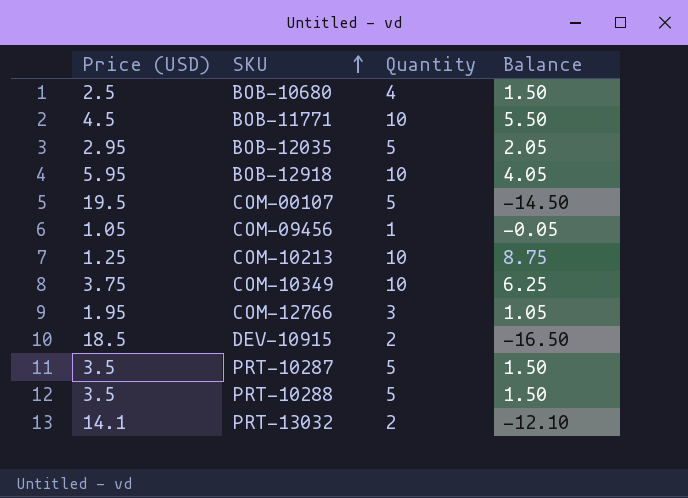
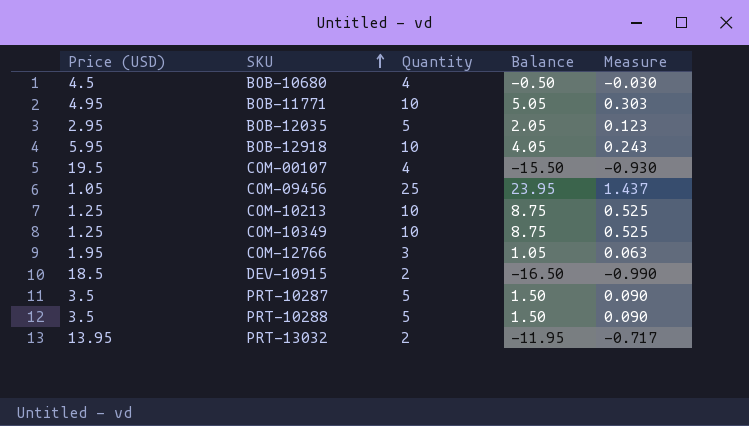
column Measure | formula: none -> [Balance] * 0.06
BOB-10680 | Price (USD): 2.5 -> 4.5
BOB-10680 | Balance: 1.50 -> -0.50
BOB-11771 | Price (USD): 4.5 -> 4.95
BOB-11771 | Balance: 5.50 -> 5.05
COM-00107 | Quantity: 5 -> 4
COM-00107 | Balance: -14.50 -> -15.50
COM-09456 | Quantity: 1 -> 25
COM-09456 | Balance: -0.05 -> 23.95
COM-10349 | Price (USD): 3.75 -> 1.25
COM-10349 | Balance: 6.25 -> 8.75
PRT-13032 | Price (USD): 14.1 -> 13.95
PRT-13032 | Balance: -12.10 -> -11.95

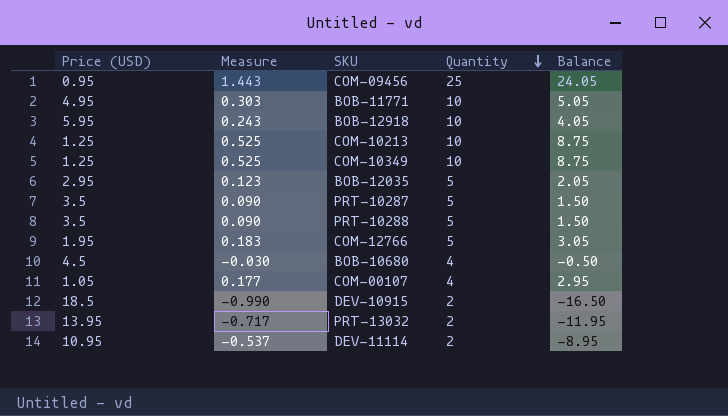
row order: SKU ascending -> Quantity descending
column Measure | position: 5 -> 2
COM-09456 | Price (USD): 1.05 -> 0.95
COM-09456 | Measure: 1.437 -> 1.443
COM-09456 | Balance: 23.95 -> 24.05
COM-12766 | Measure: 0.063 -> 0.183
COM-12766 | Quantity: 3 -> 5
COM-12766 | Balance: 1.05 -> 3.05
COM-00107 | Price (USD): 19.5 -> 1.05
COM-00107 | Measure: -0.930 -> 0.177
COM-00107 | Balance: -15.50 -> 2.95
row DEV-11114: none -> 10.95 | -0.537 | 2 | -8.95

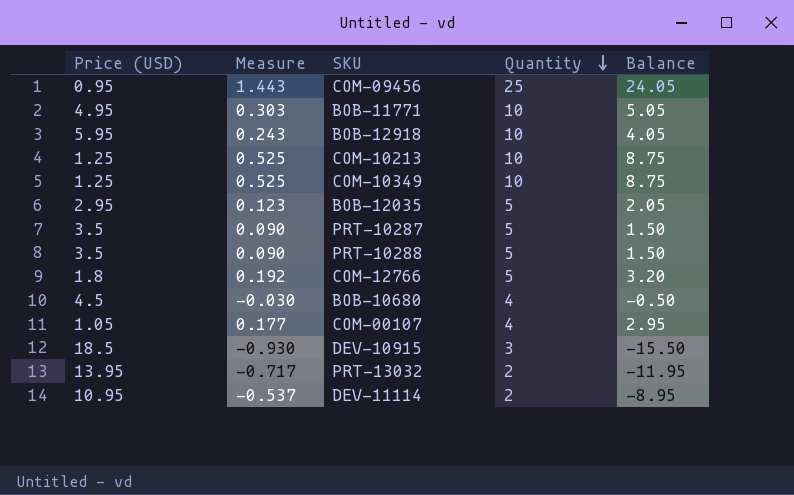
COM-12766 | Price (USD): 1.95 -> 1.8
COM-12766 | Measure: 0.183 -> 0.192
COM-12766 | Balance: 3.05 -> 3.20
DEV-10915 | Measure: -0.990 -> -0.930
DEV-10915 | Quantity: 2 -> 3
DEV-10915 | Balance: -16.50 -> -15.50

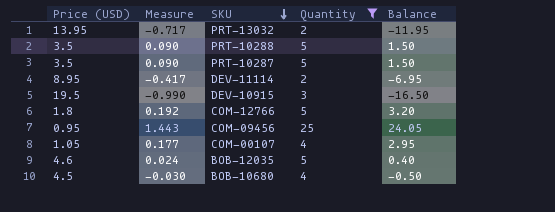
filter: none -> Quantity != 10
row order: Quantity descending -> SKU descending
DEV-11114 | Price (USD): 10.95 -> 8.95
DEV-11114 | Measure: -0.537 -> -0.417
DEV-11114 | Balance: -8.95 -> -6.95
DEV-10915 | Price (USD): 18.5 -> 19.5
DEV-10915 | Measure: -0.930 -> -0.990
DEV-10915 | Balance: -15.50 -> -16.50
BOB-12035 | Price (USD): 2.95 -> 4.6
BOB-12035 | Measure: 0.123 -> 0.024
BOB-12035 | Balance: 2.05 -> 0.40

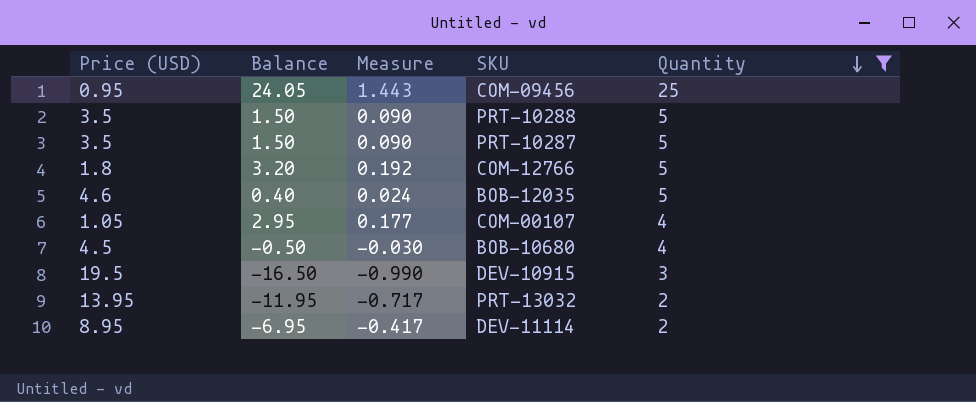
row order: SKU descending -> Quantity descending
column Balance | position: 5 -> 2

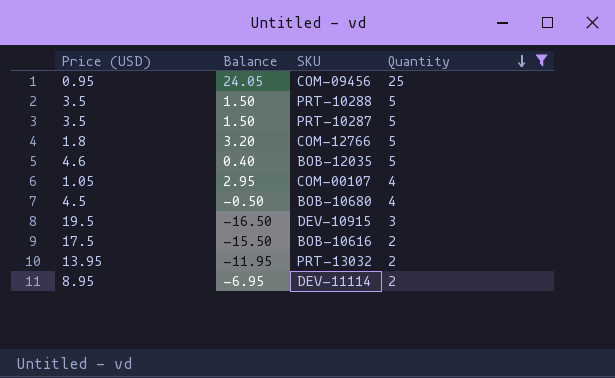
column Measure | formula: [Balance] * 0.06 -> none
row BOB-10616: none -> 17.5 | -15.50 | 2

